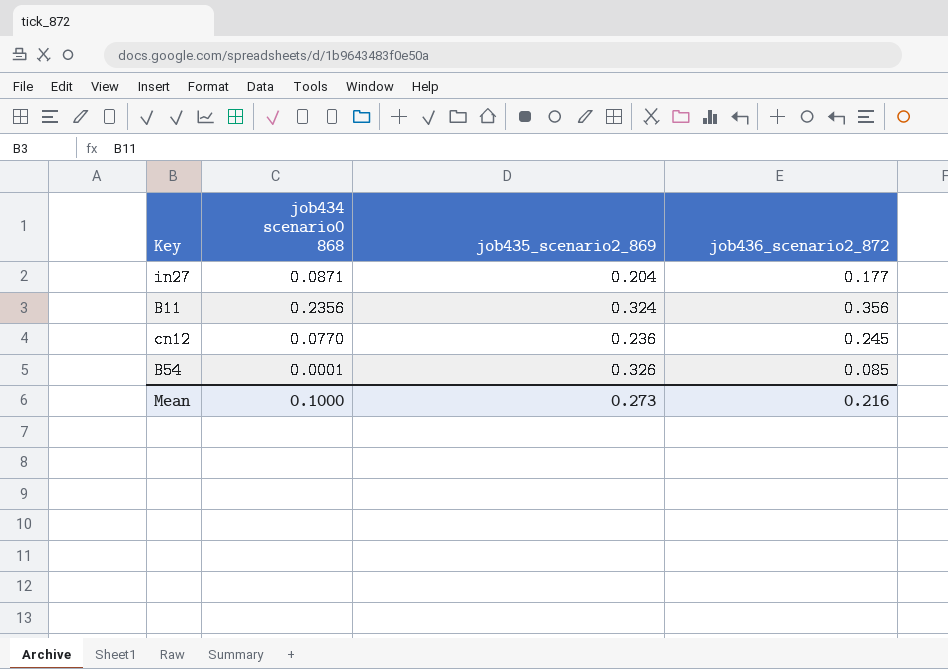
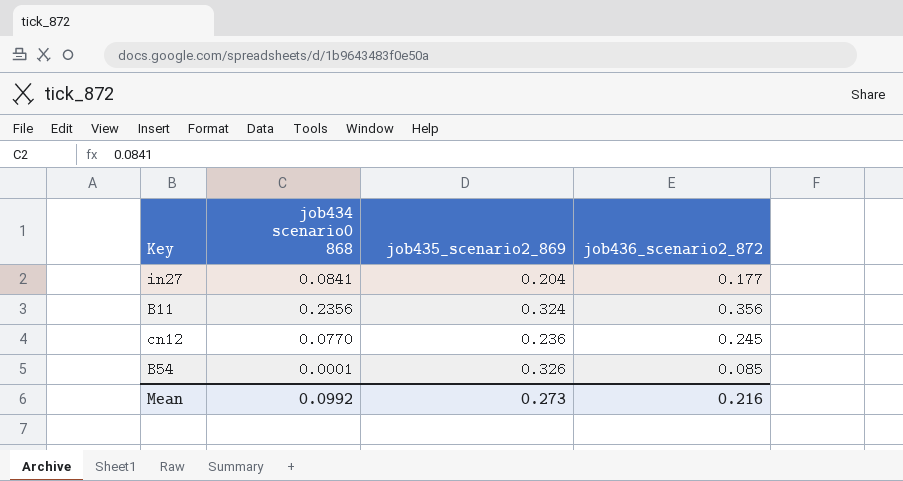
in27 | job434 scenario0 868: 0.0871 -> 0.0841
Mean | job434 scenario0 868: 0.1000 -> 0.0992

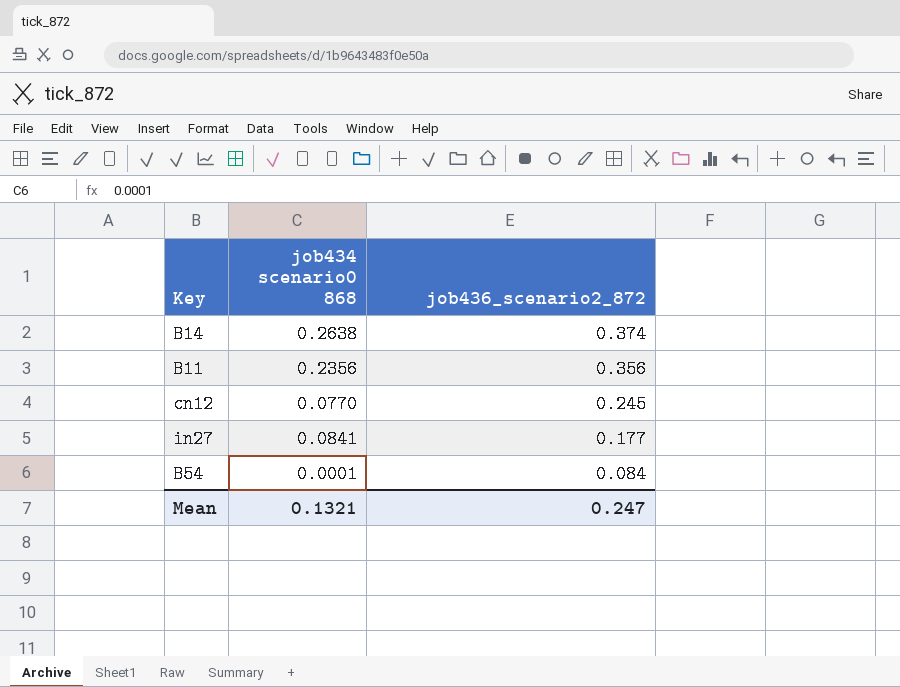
row order: none -> job436_scenario2_872 descending
column job435_scenario2_869 | position: 3 -> none
row B14: none -> 0.2638 | 0.374
B54 | job436_scenario2_872: 0.085 -> 0.084
Mean | job434 scenario0 868: 0.0992 -> 0.1321
Mean | job436_scenario2_872: 0.216 -> 0.247

